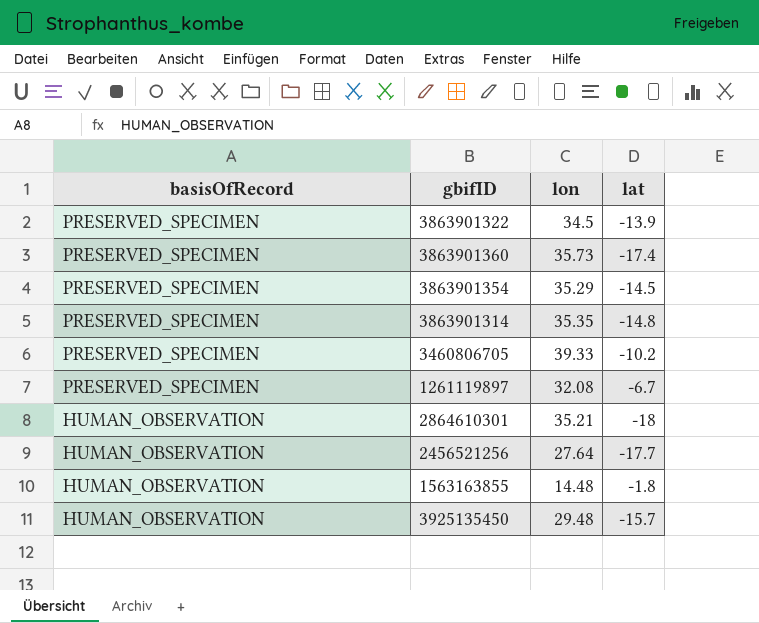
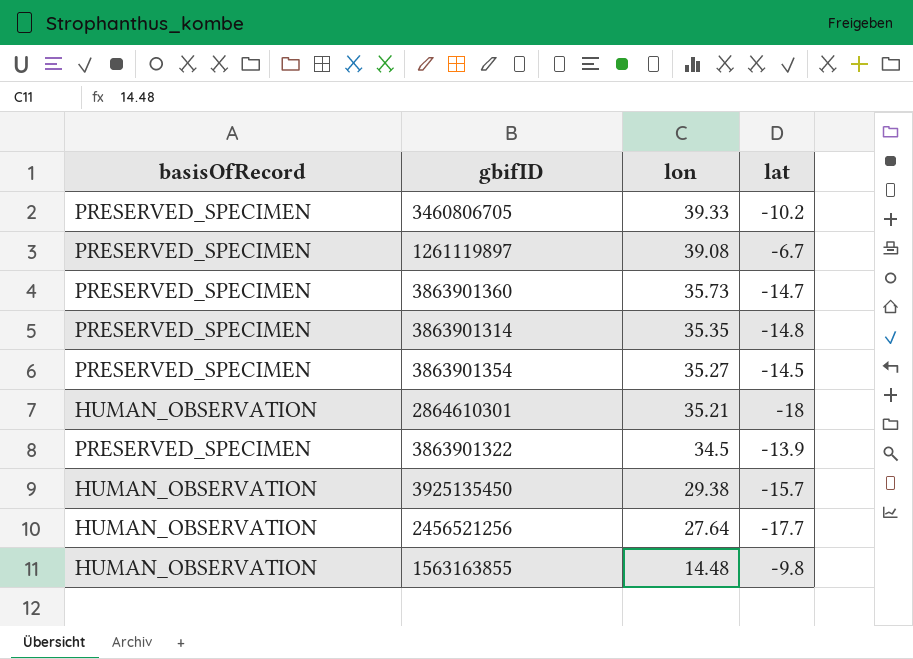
row order: basisOfRecord descending -> lon descending
1261119897 | lon: 32.08 -> 39.08
3863901360 | lat: -17.4 -> -14.7
3863901354 | lon: 35.29 -> 35.27
3925135450 | lon: 29.48 -> 29.38
1563163855 | lat: -1.8 -> -9.8

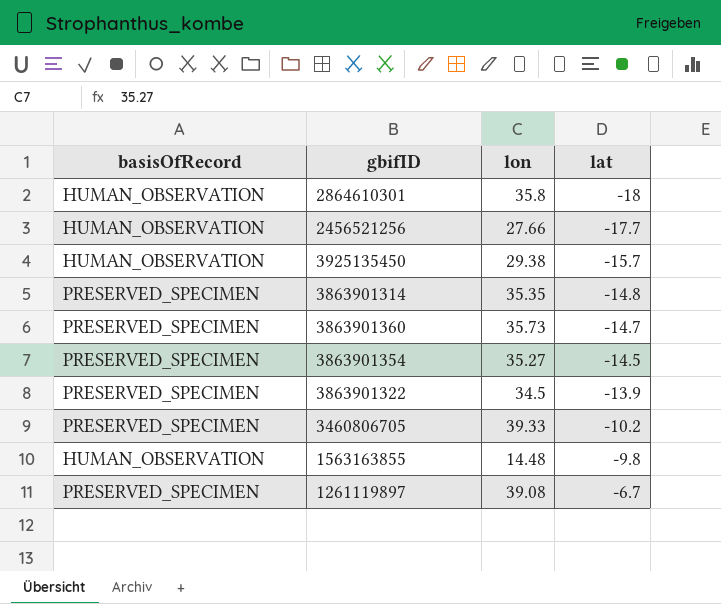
row order: lon descending -> lat ascending
2864610301 | lon: 35.21 -> 35.8
2456521256 | lon: 27.64 -> 27.66

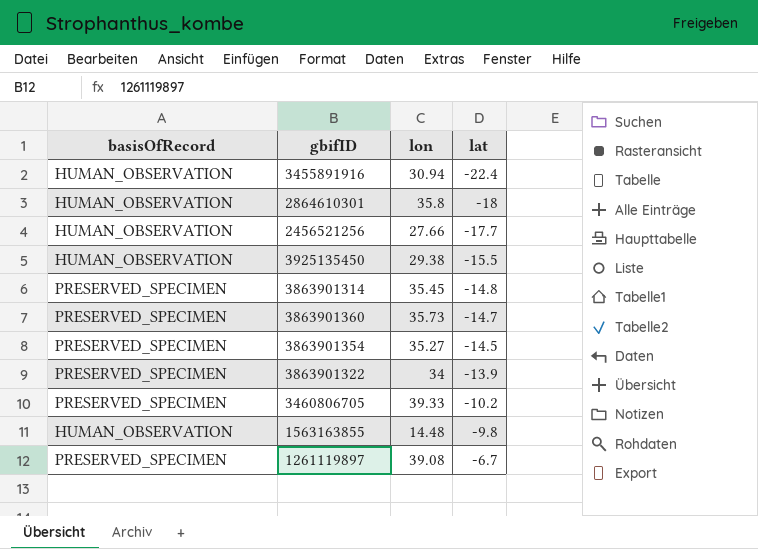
row 3455891916: none -> HUMAN_OBSERVATION | 30.94 | -22.4
3925135450 | lat: -15.7 -> -15.5
3863901314 | lon: 35.35 -> 35.45
3863901322 | lon: 34.5 -> 34

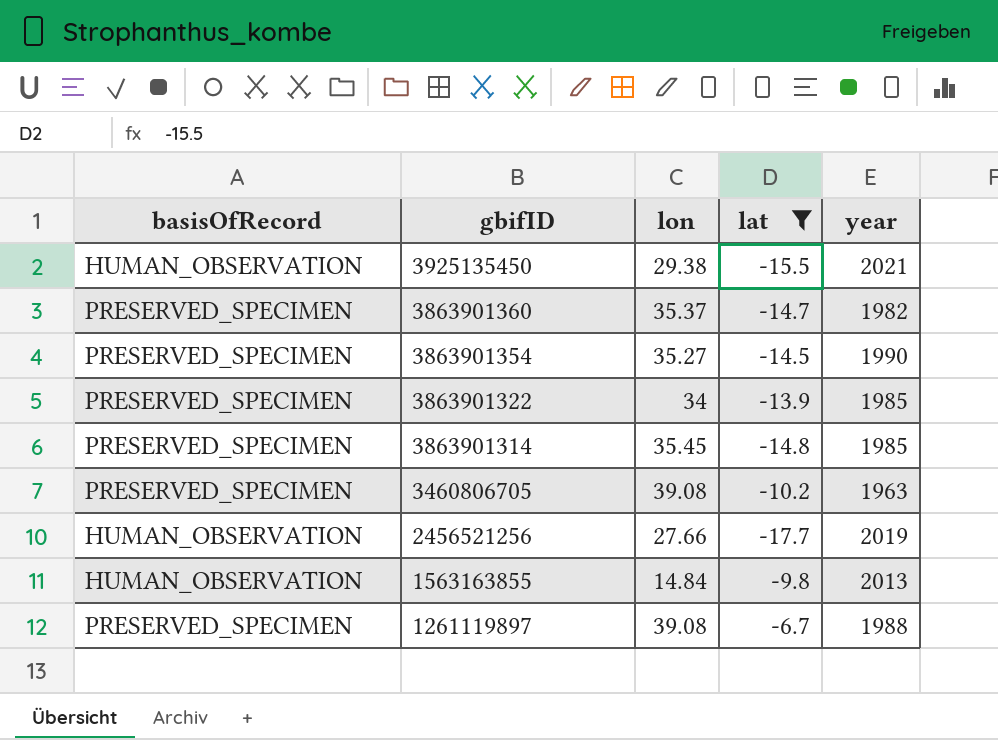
filter: none -> lat >= -17.7
row order: lat ascending -> gbifID descending
column year | position: none -> 5
3863901360 | lon: 35.73 -> 35.37
3460806705 | lon: 39.33 -> 39.08
1563163855 | lon: 14.48 -> 14.84

